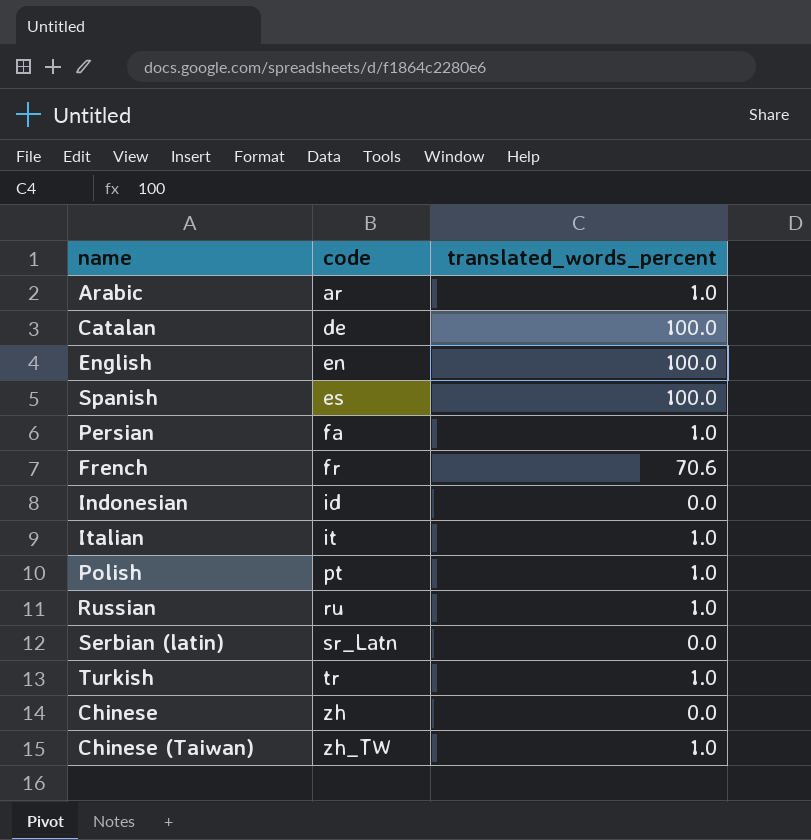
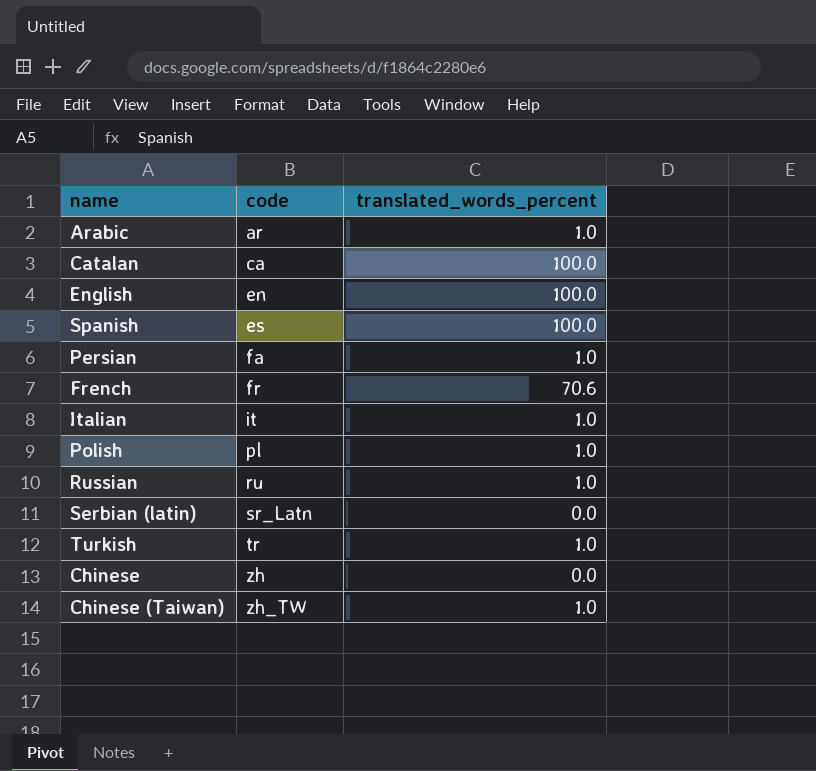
row Indonesian: id | 0.0 -> none
Catalan | code: de -> ca
Polish | code: pt -> pl

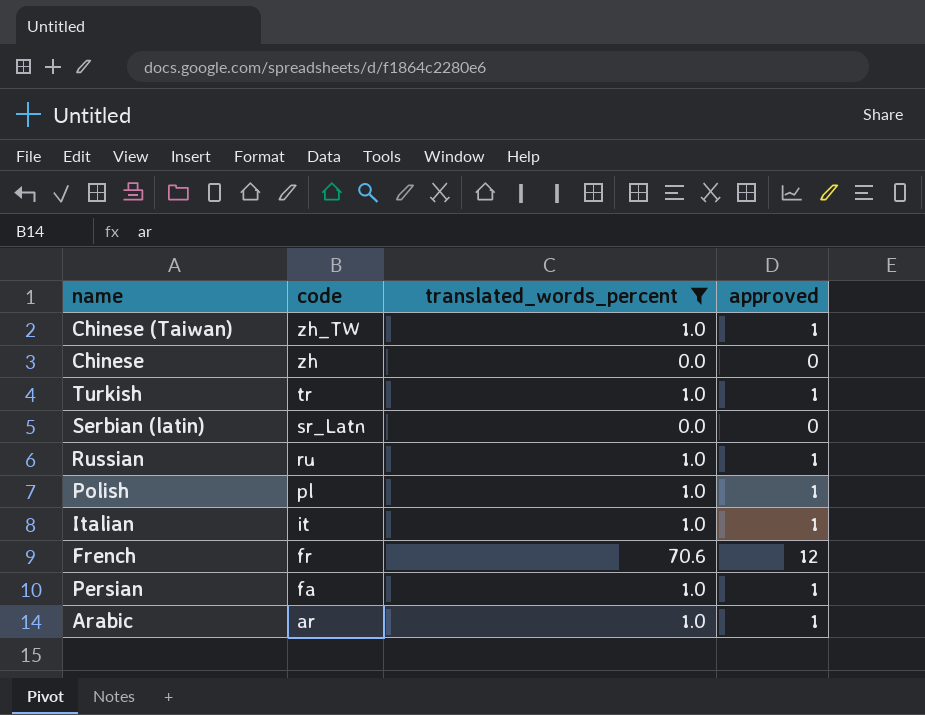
filter: none -> translated_words_percent != 100.0
row order: code ascending -> code descending
column approved | position: none -> 4

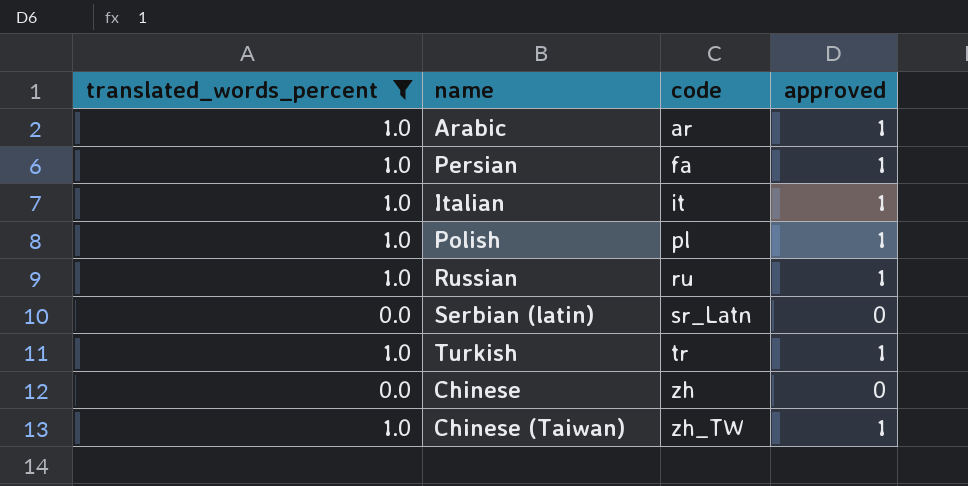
row order: code descending -> code ascending
column translated_words_percent | position: 3 -> 1
row French: fr | 70.6 | 12 -> none

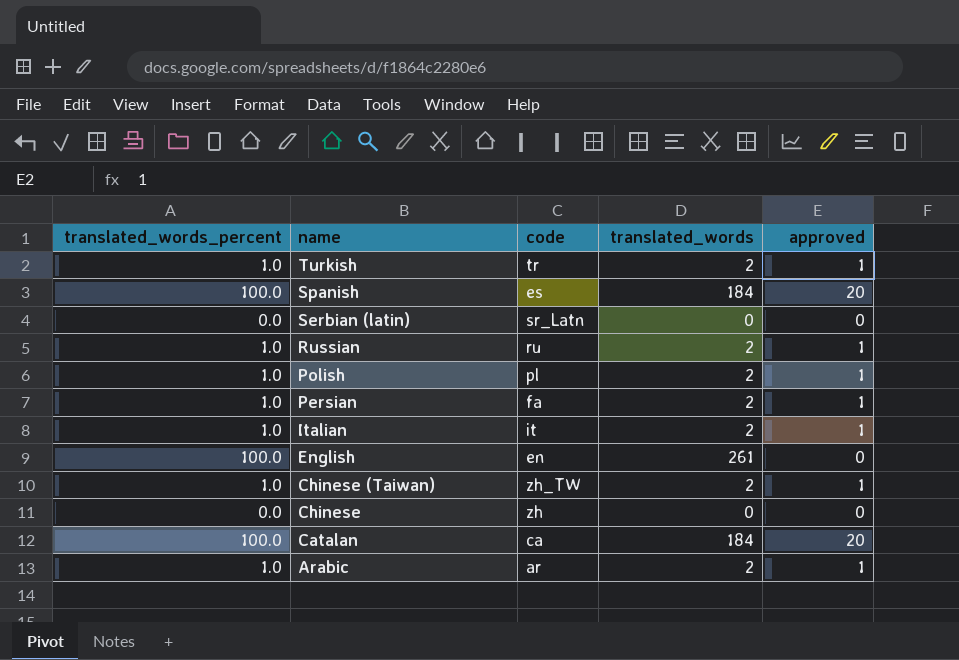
filter: translated_words_percent != 100.0 -> none
row order: code ascending -> name descending
column translated_words | position: none -> 4

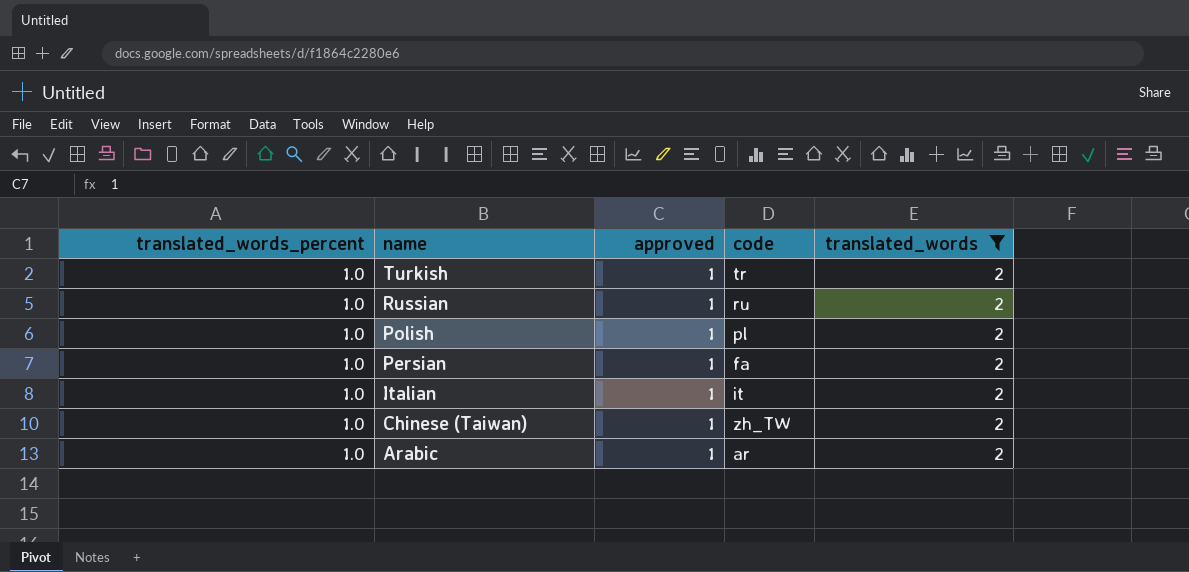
filter: none -> translated_words = 2
column approved | position: 5 -> 3

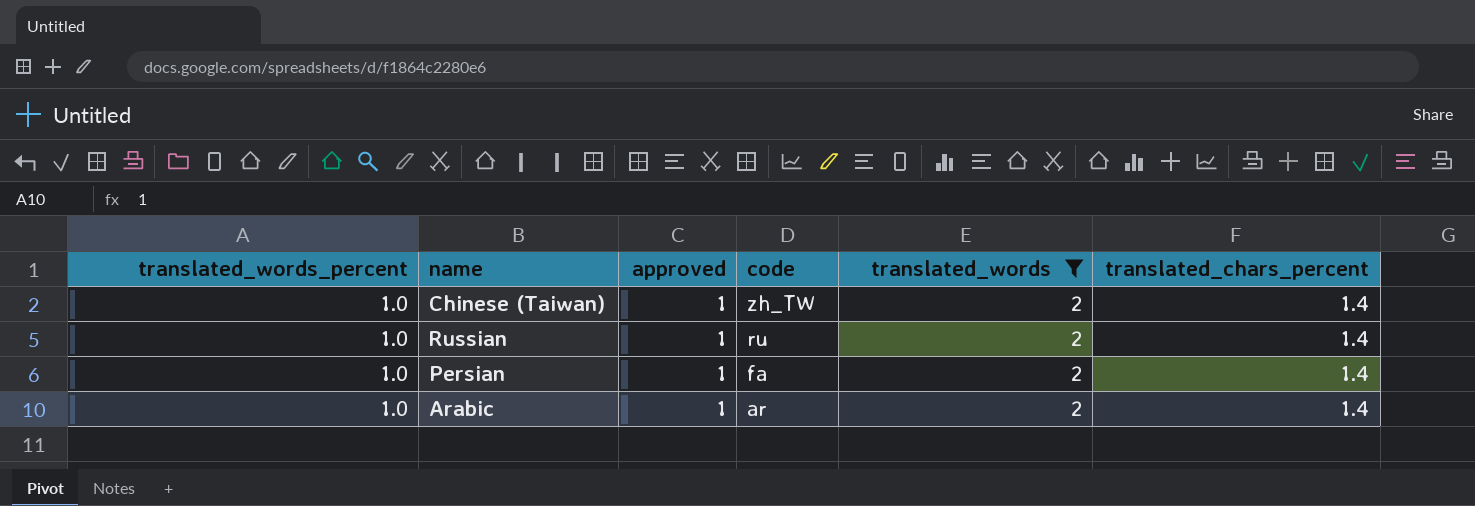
row order: name descending -> code descending
column translated_chars_percent | position: none -> 6
row Turkish: 1.0 | 1 | tr | 2 -> none
row Polish: 1.0 | 1 | pl | 2 -> none
row Italian: 1.0 | 1 | it | 2 -> none

